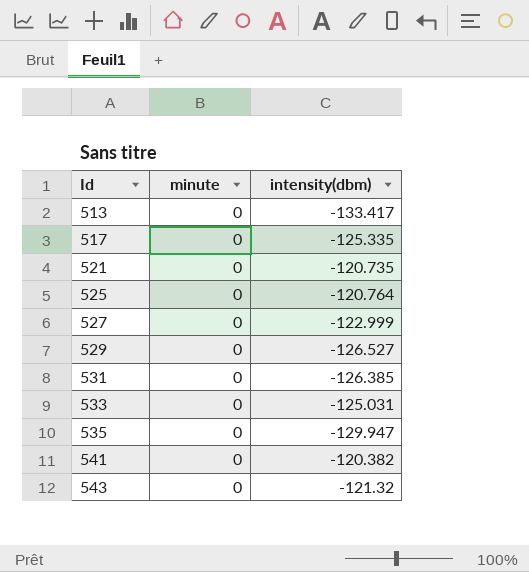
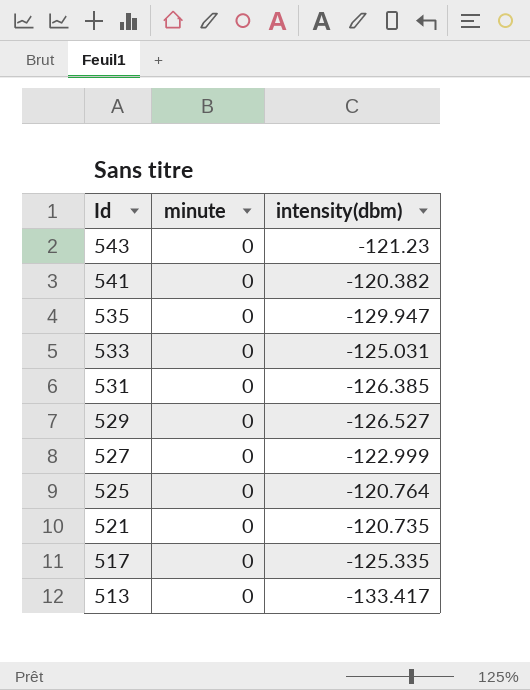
row order: Id ascending -> Id descending
543 | intensity(dbm): -121.32 -> -121.23

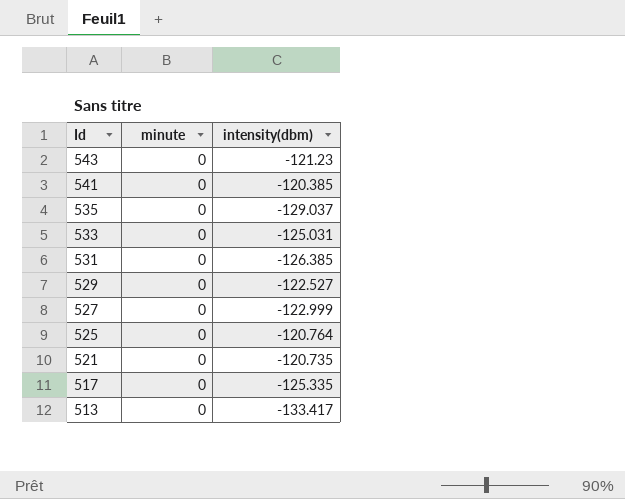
541 | intensity(dbm): -120.382 -> -120.385
535 | intensity(dbm): -129.947 -> -129.037
529 | intensity(dbm): -126.527 -> -122.527

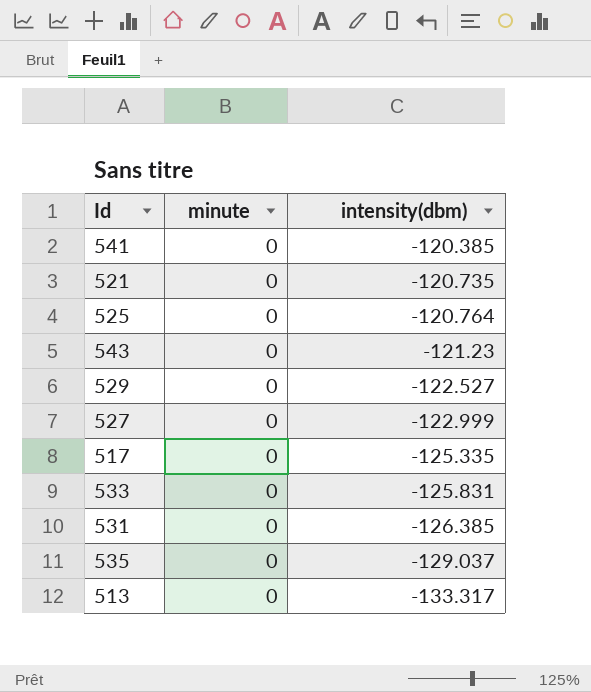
row order: Id descending -> intensity(dbm) descending
533 | intensity(dbm): -125.031 -> -125.831
513 | intensity(dbm): -133.417 -> -133.317

